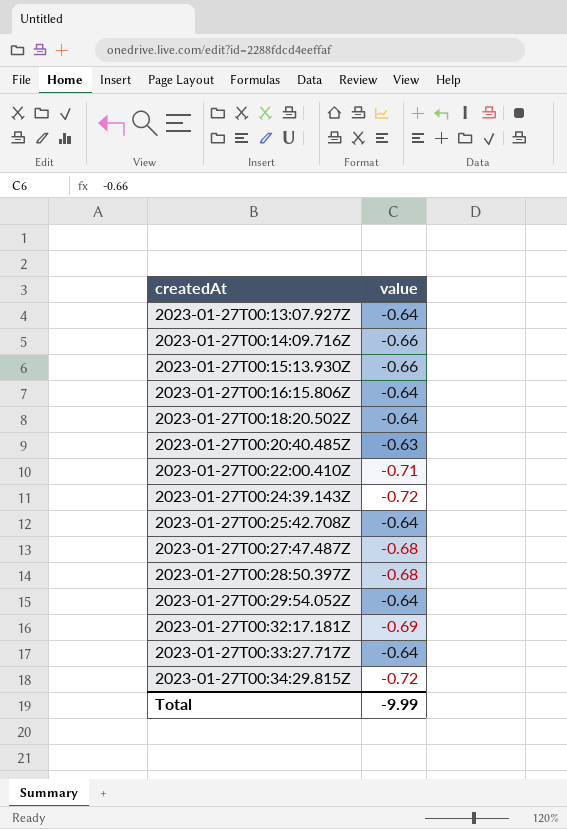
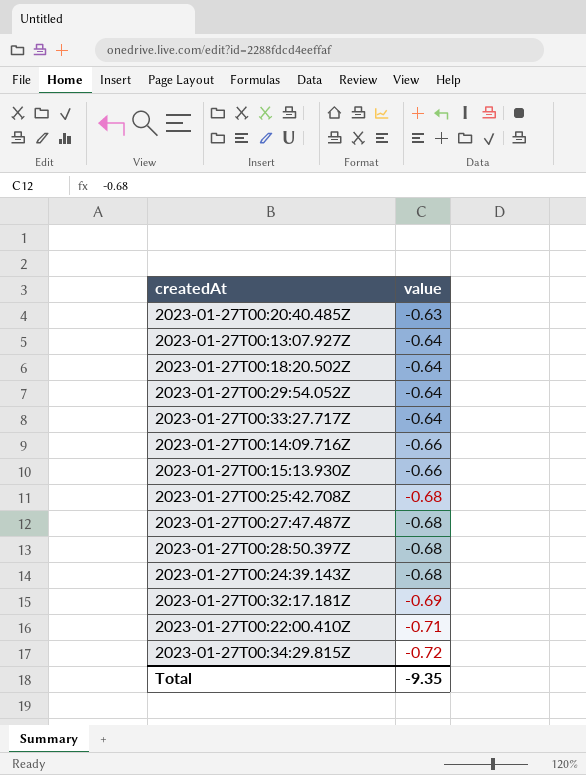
row order: createdAt ascending -> value descending
row 2023-01-27T00:16:15.806Z: -0.64 -> none
2023-01-27T00:25:42.708Z | value: -0.64 -> -0.68
2023-01-27T00:24:39.143Z | value: -0.72 -> -0.68
Total | value: -9.99 -> -9.35

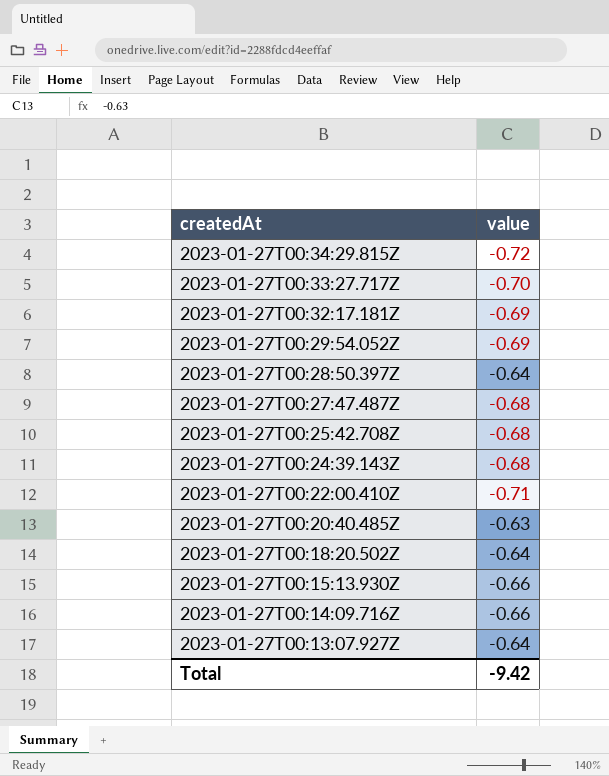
row order: value descending -> createdAt descending
2023-01-27T00:33:27.717Z | value: -0.64 -> -0.70
2023-01-27T00:29:54.052Z | value: -0.64 -> -0.69
2023-01-27T00:28:50.397Z | value: -0.68 -> -0.64
Total | value: -9.35 -> -9.42

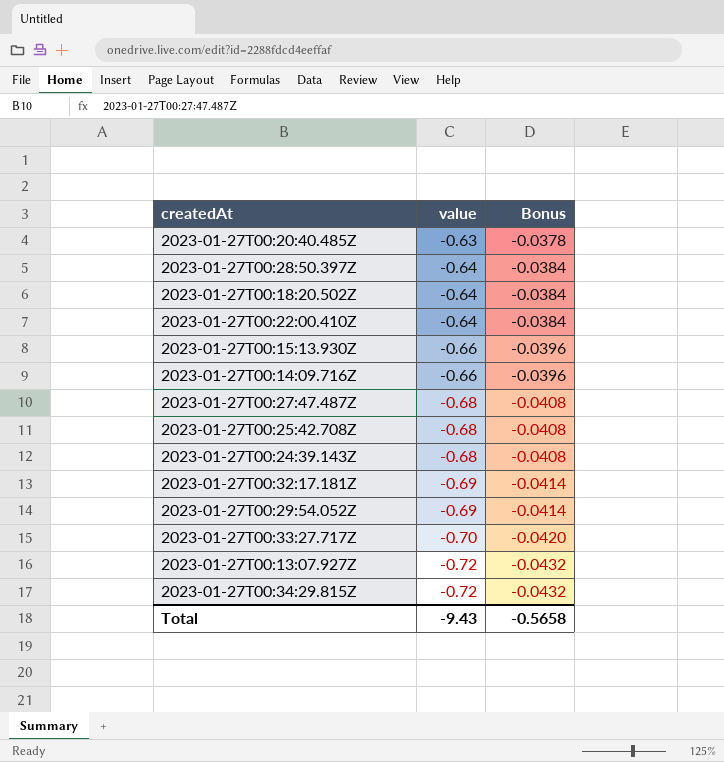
row order: createdAt descending -> value descending
column Bonus | formula: none -> [value] * 0.06
2023-01-27T00:22:00.410Z | value: -0.71 -> -0.64
2023-01-27T00:13:07.927Z | value: -0.64 -> -0.72
Total | value: -9.42 -> -9.43

